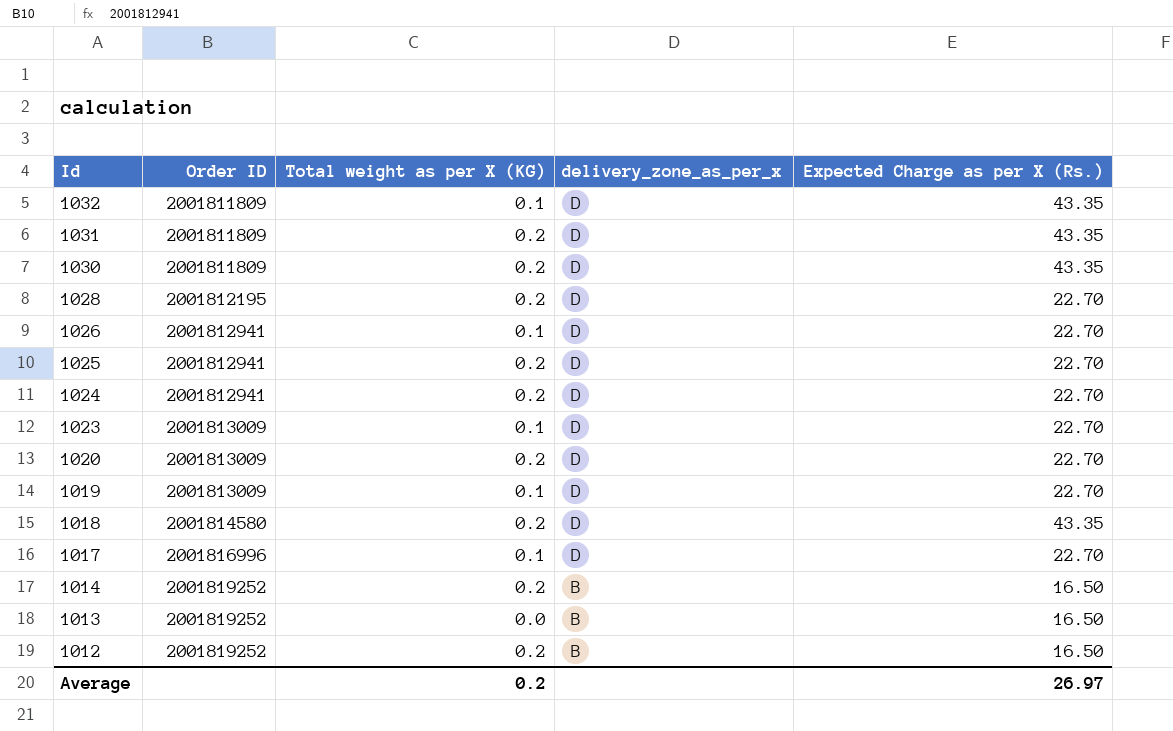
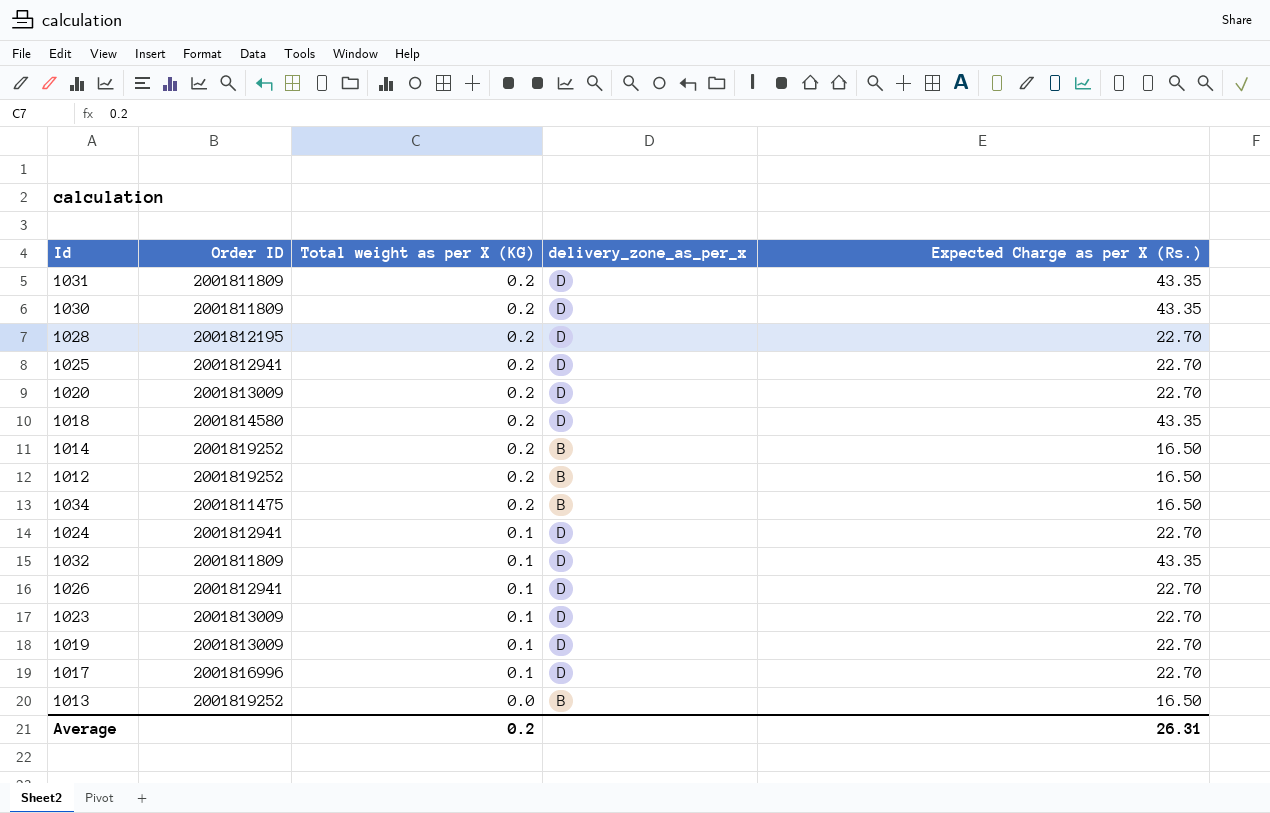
row order: Id descending -> Total weight as per X (KG) descending
row 1034: none -> 2001811475 | 0.2 | B | 16.50
1024 | Total weight as per X (KG): 0.2 -> 0.1
Average | Expected Charge as per X (Rs.): 26.97 -> 26.31

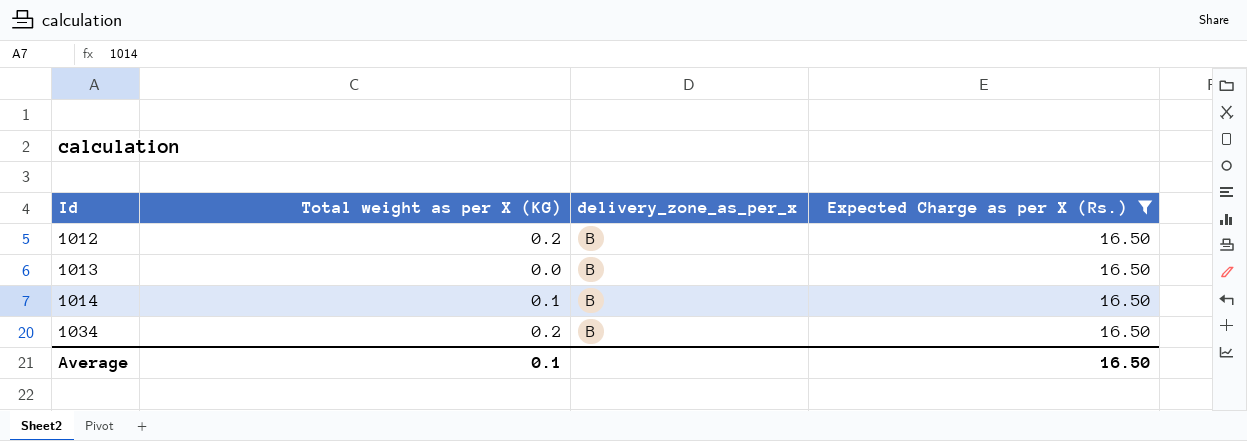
filter: none -> Expected Charge as per X (Rs.) = 16.50
row order: Total weight as per X (KG) descending -> Id ascending
column Order ID | position: 2 -> none
1014 | Total weight as per X (KG): 0.2 -> 0.1
Average | Total weight as per X (KG): 0.2 -> 0.1
Average | Expected Charge as per X (Rs.): 26.31 -> 16.50

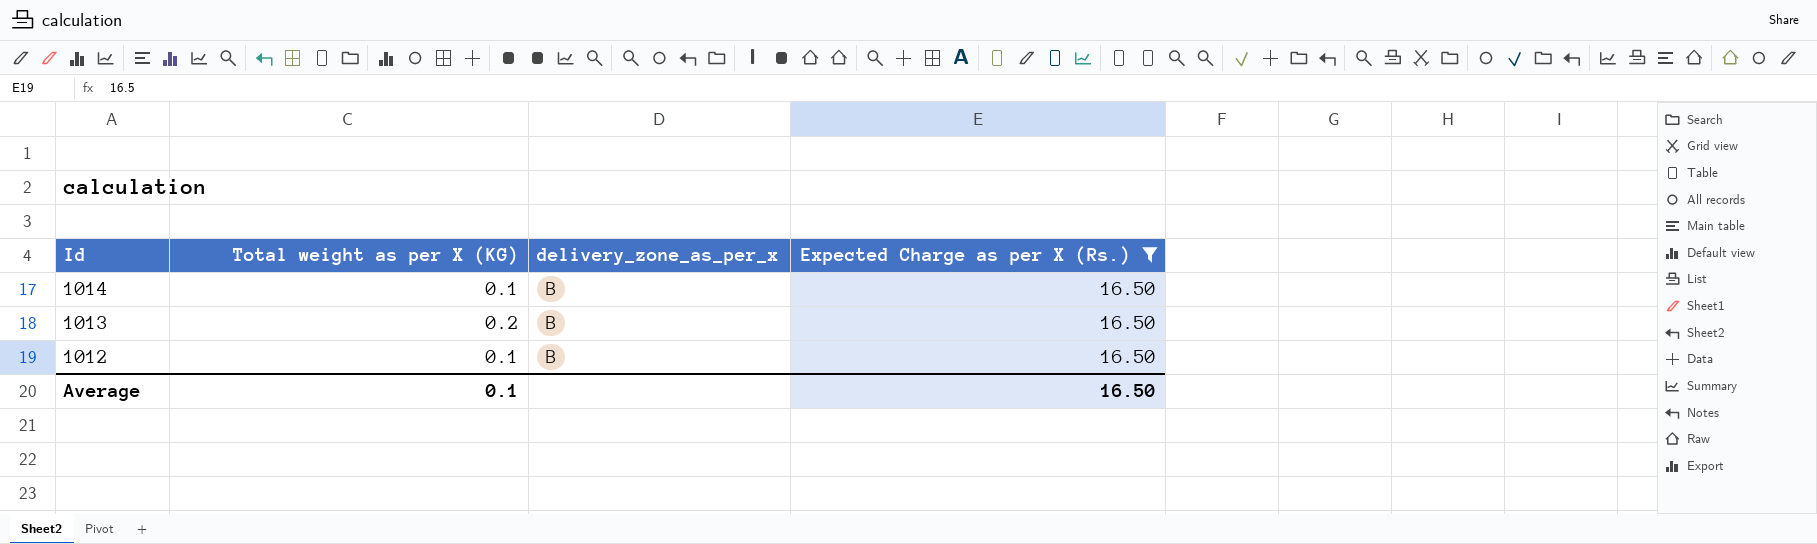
row order: Id ascending -> Id descending
row 1034: 0.2 | B | 16.50 -> none
1013 | Total weight as per X (KG): 0.0 -> 0.2
1012 | Total weight as per X (KG): 0.2 -> 0.1

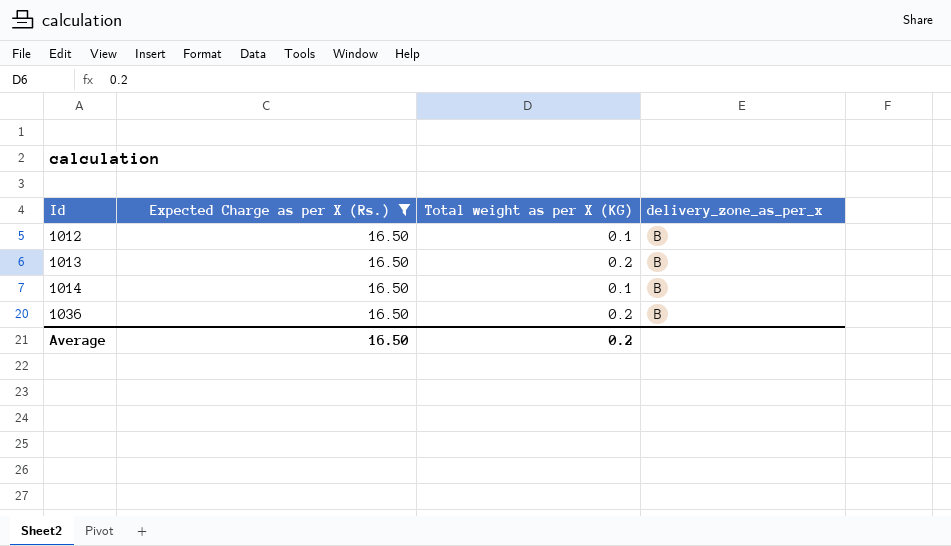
row order: Id descending -> Id ascending
column Expected Charge as per X (Rs.) | position: 4 -> 2
row 1036: none -> 16.50 | 0.2 | B
Average | Total weight as per X (KG): 0.1 -> 0.2

